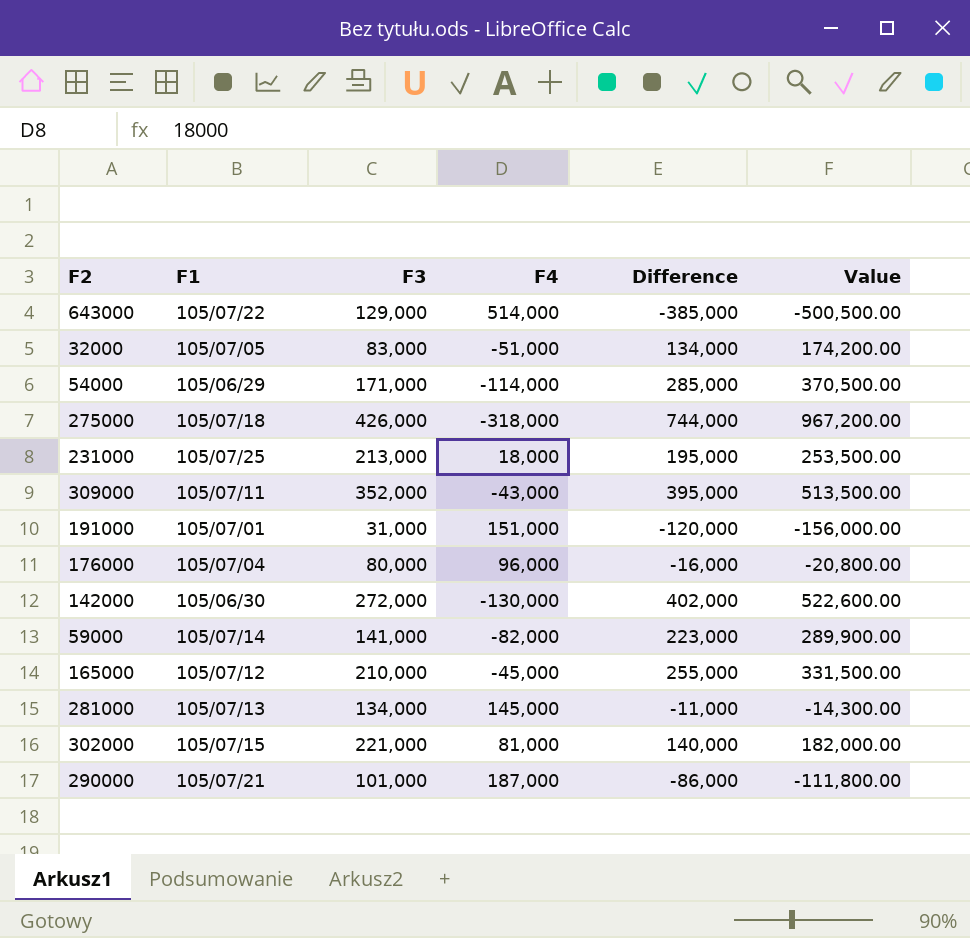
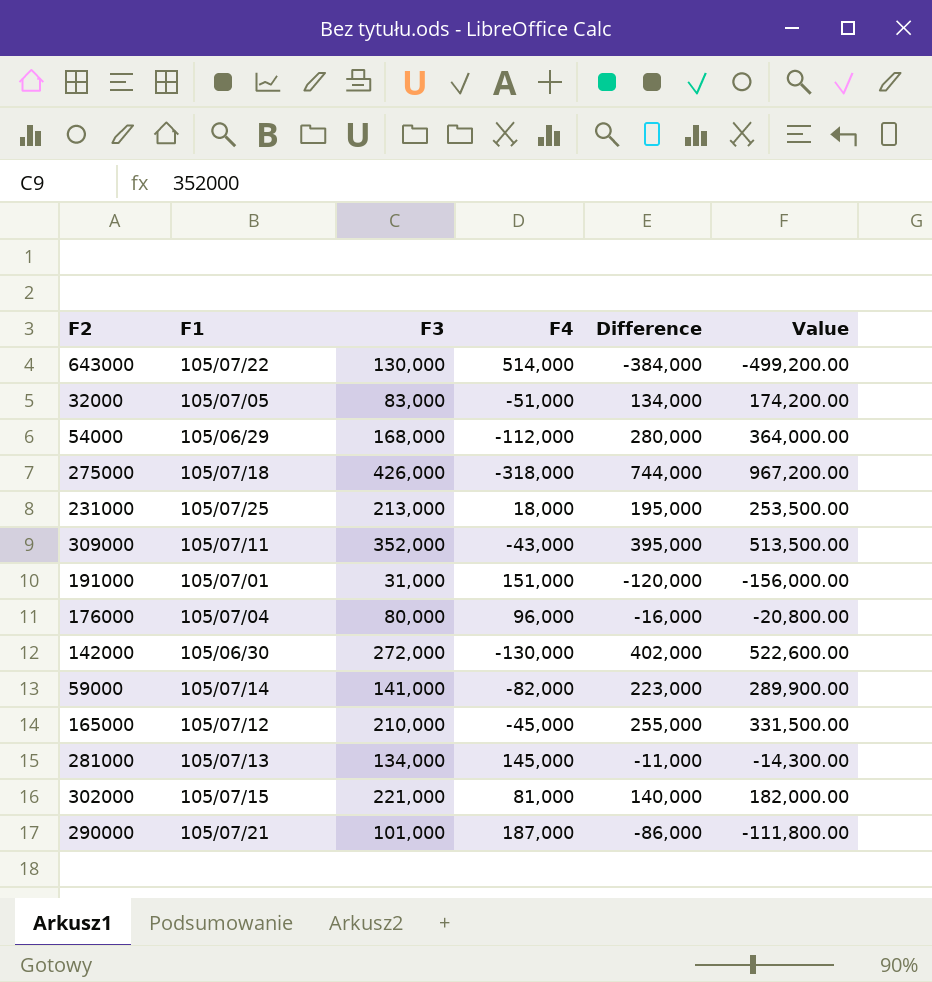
643000 | F3: 129,000 -> 130,000
643000 | Difference: -385,000 -> -384,000
643000 | Value: -500,500.00 -> -499,200.00
54000 | F3: 171,000 -> 168,000
54000 | F4: -114,000 -> -112,000
54000 | Difference: 285,000 -> 280,000
54000 | Value: 370,500.00 -> 364,000.00

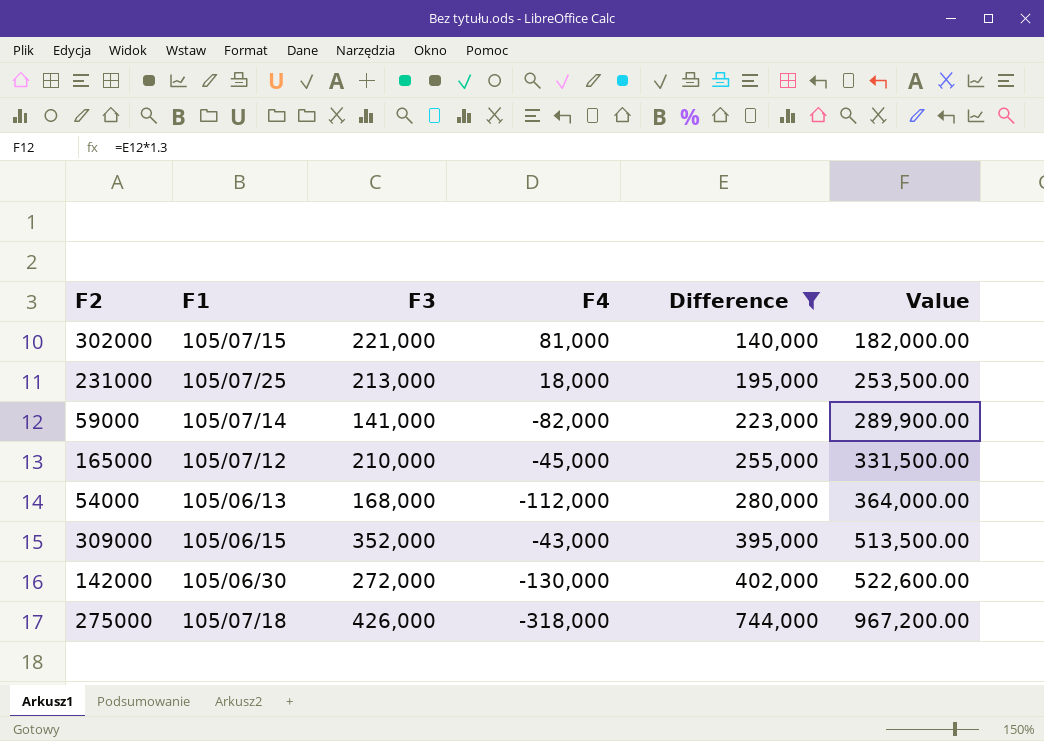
filter: none -> Difference >= 140,000
row order: none -> Difference ascending
54000 | F1: 105/06/29 -> 105/06/13
309000 | F1: 105/07/11 -> 105/06/15

